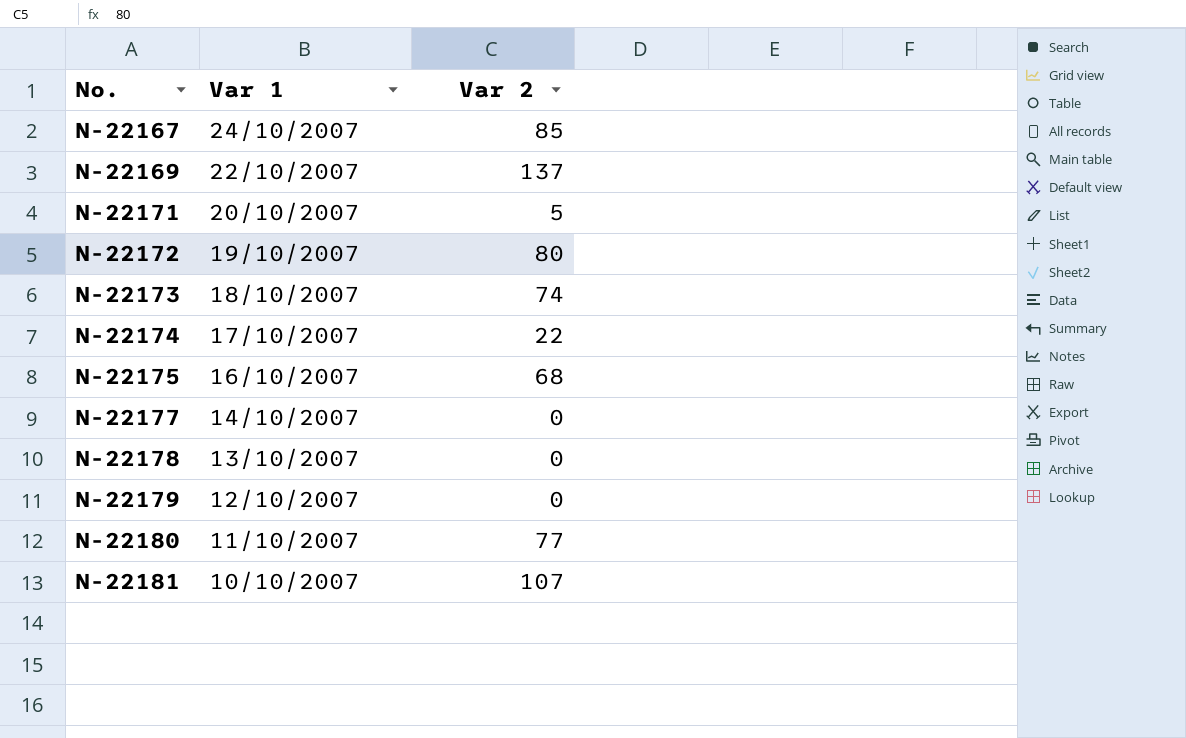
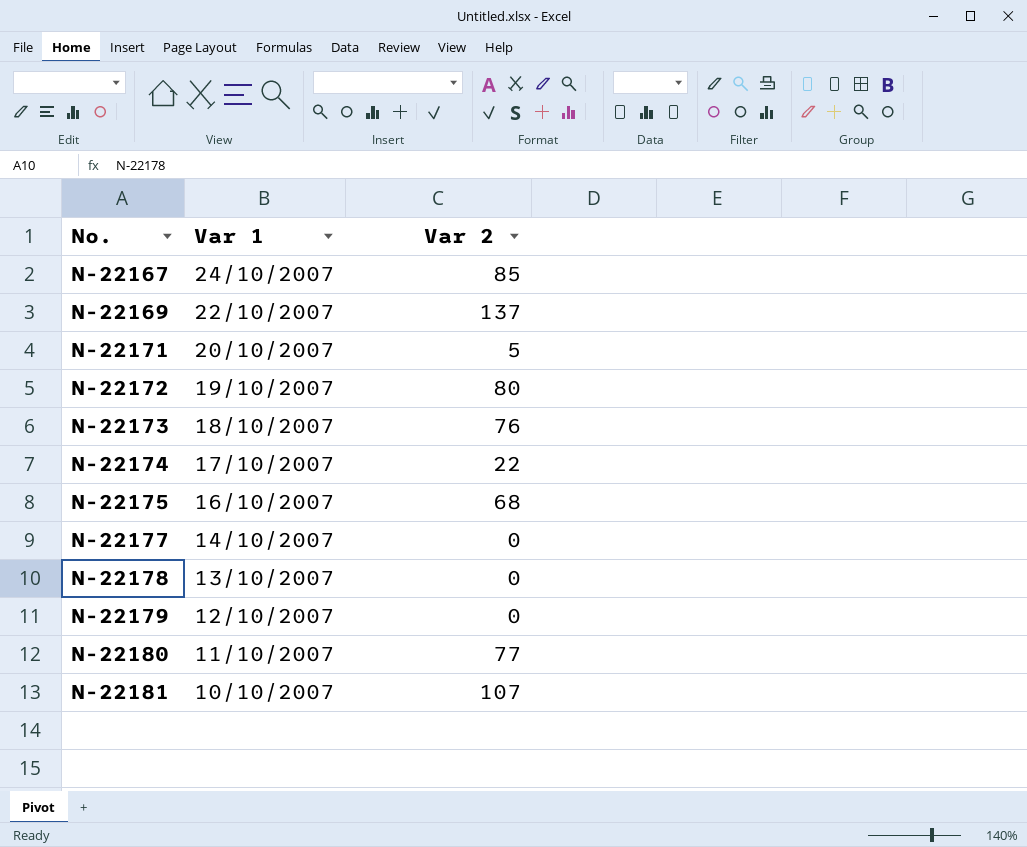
N-22173 | Var 2: 74 -> 76

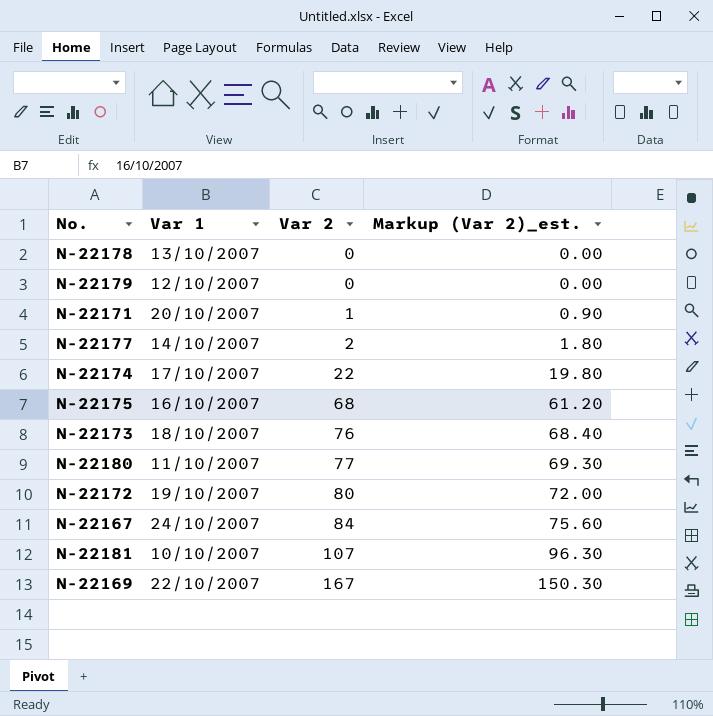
row order: No. ascending -> Var 2 ascending
column Markup (Var 2)_est. | formula: none -> [Var 2] * 0.9
N-22171 | Var 2: 5 -> 1
N-22177 | Var 2: 0 -> 2
N-22167 | Var 2: 85 -> 84
N-22169 | Var 2: 137 -> 167

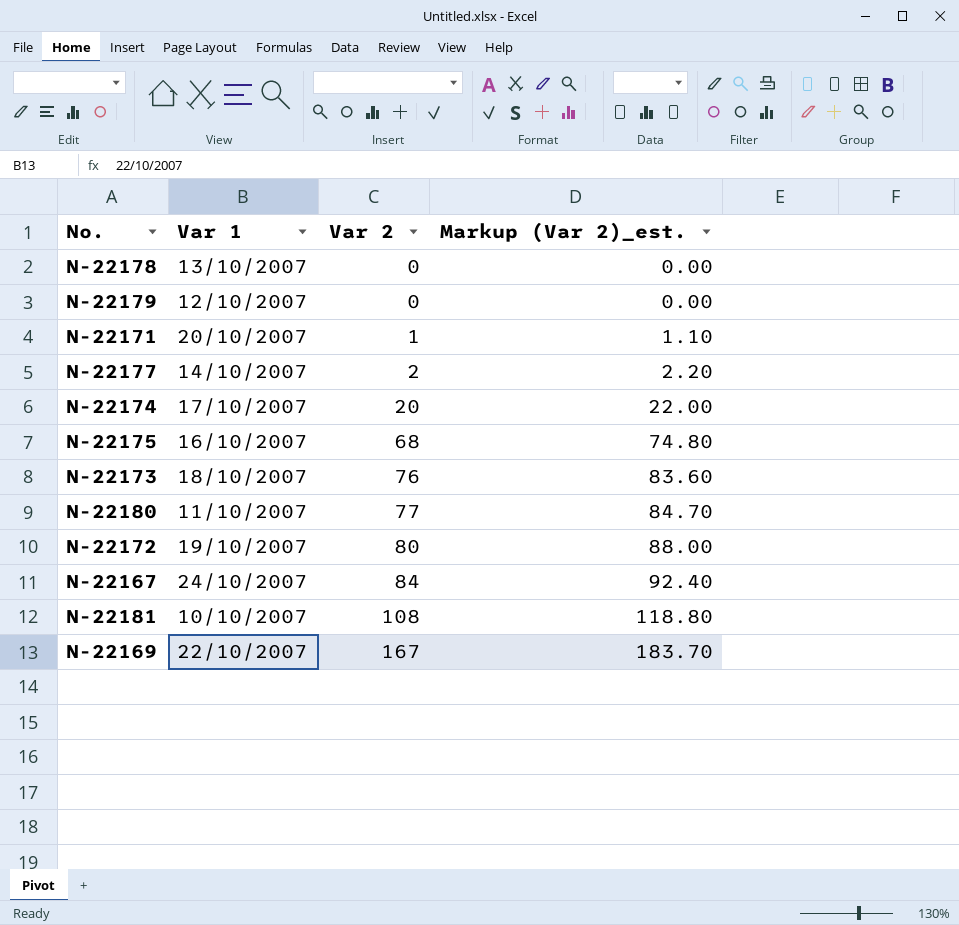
column Markup (Var 2)_est. | formula: [Var 2] * 0.9 -> [Var 2] * 1.1
N-22174 | Var 2: 22 -> 20
N-22181 | Var 2: 107 -> 108

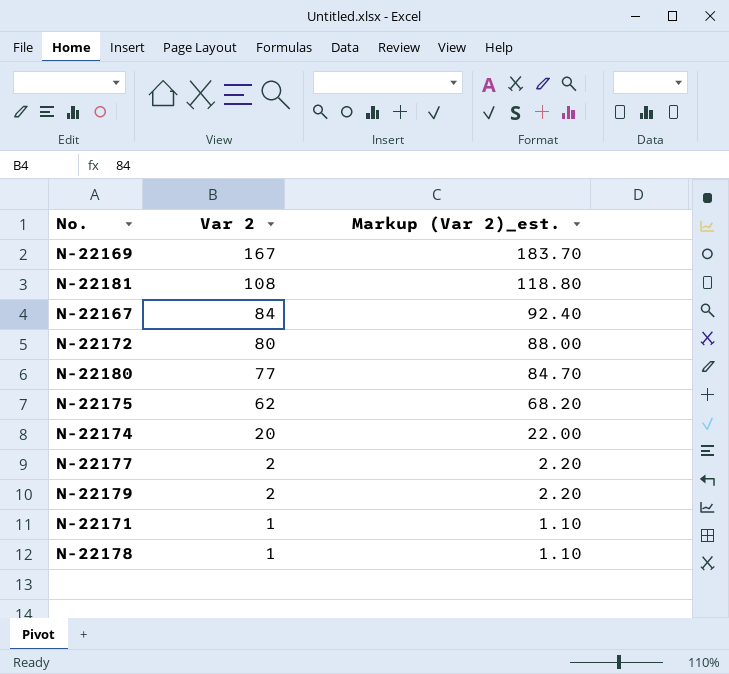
row order: Var 2 ascending -> Var 2 descending
column Var 1 | position: 2 -> none
row N-22173: 18/10/2007 | 76 | 83.60 -> none
N-22175 | Var 2: 68 -> 62
N-22175 | Markup (Var 2)_est.: 74.80 -> 68.20
N-22179 | Var 2: 0 -> 2
N-22179 | Markup (Var 2)_est.: 0.00 -> 2.20
N-22178 | Var 2: 0 -> 1
N-22178 | Markup (Var 2)_est.: 0.00 -> 1.10

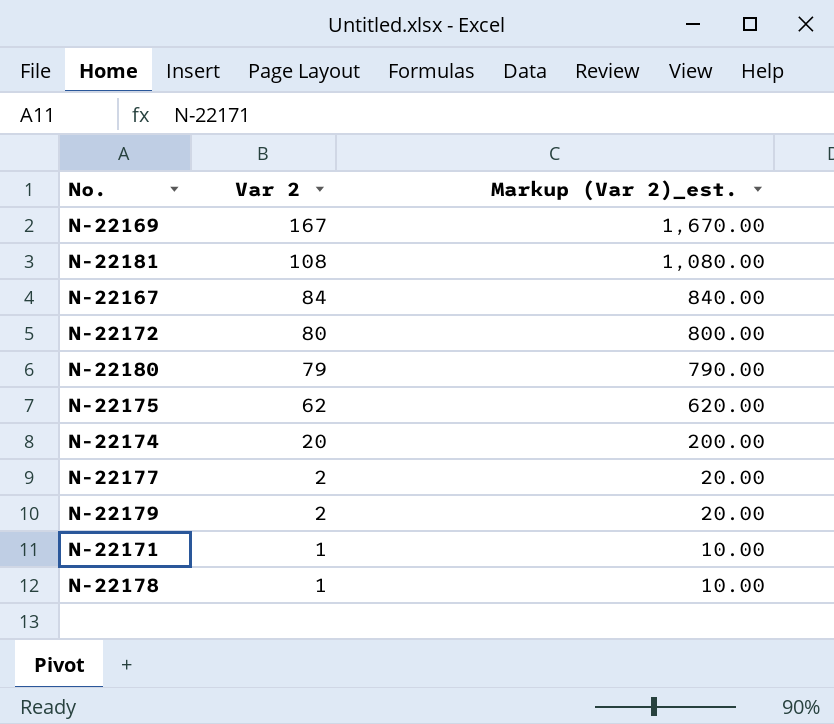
column Markup (Var 2)_est. | formula: [Var 2] * 1.1 -> [Var 2] * 10
N-22180 | Var 2: 77 -> 79

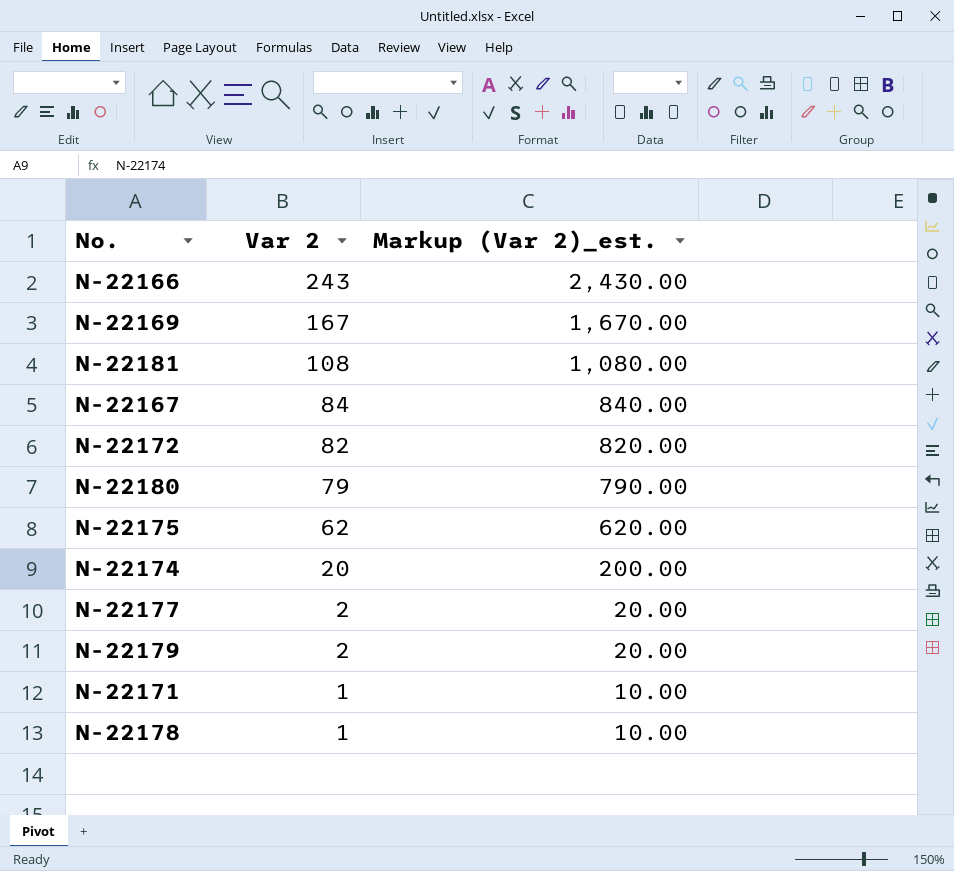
row N-22166: none -> 243 | 2,430.00
N-22172 | Var 2: 80 -> 82
N-22172 | Markup (Var 2)_est.: 800.00 -> 820.00

